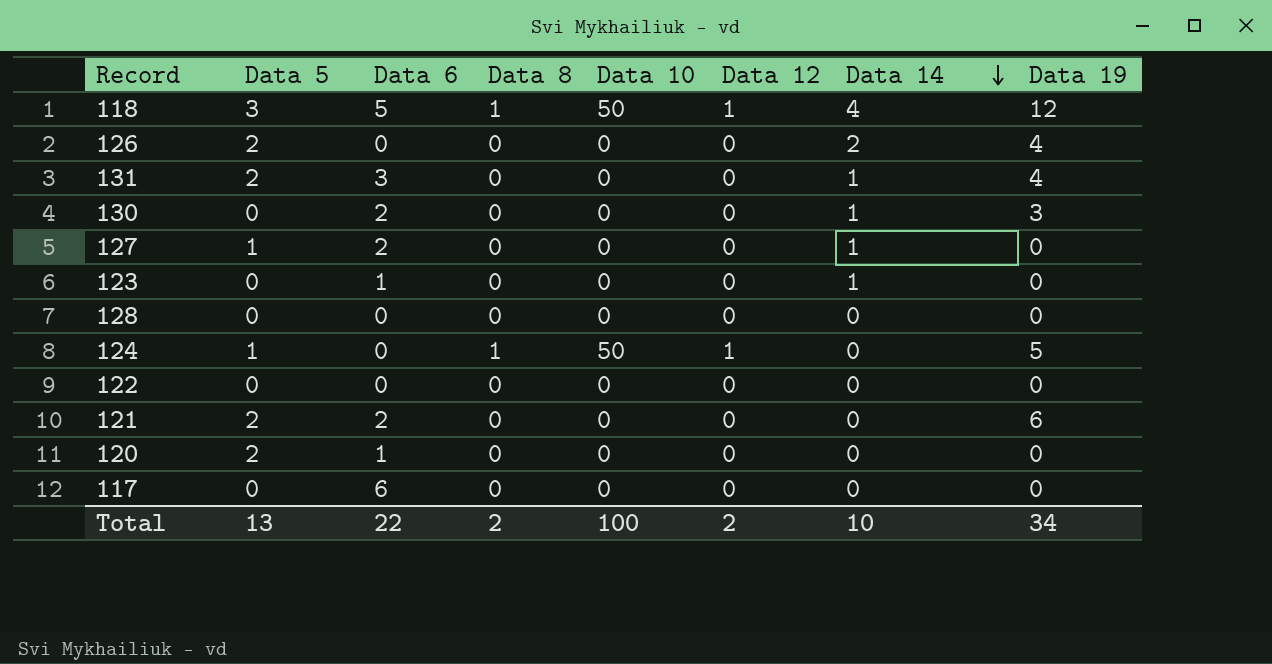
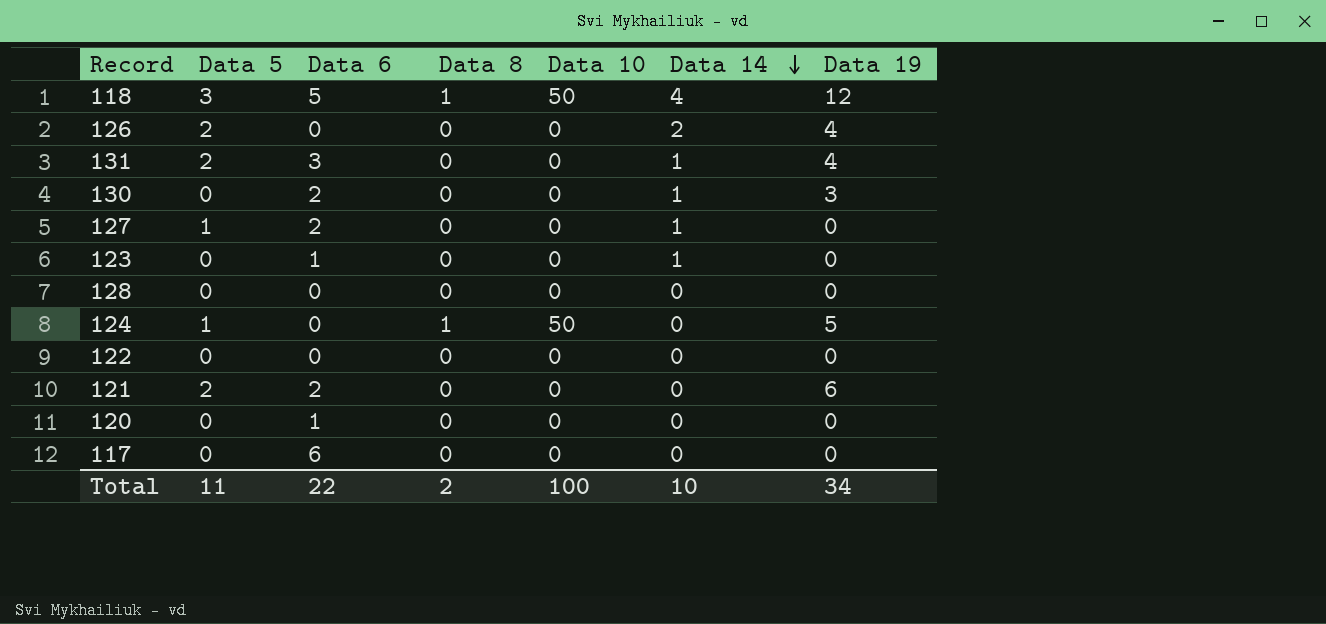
column Data 12 | position: 6 -> none
120 | Data 5: 2 -> 0
Total | Data 5: 13 -> 11

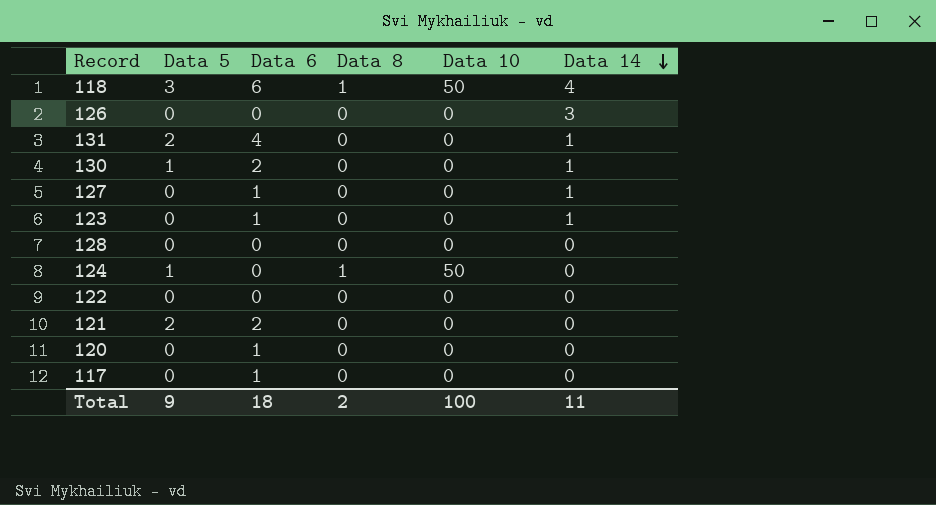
column Data 19 | position: 7 -> none
118 | Data 6: 5 -> 6
126 | Data 5: 2 -> 0
126 | Data 14: 2 -> 3
131 | Data 6: 3 -> 4
130 | Data 5: 0 -> 1
127 | Data 5: 1 -> 0
127 | Data 6: 2 -> 1
117 | Data 6: 6 -> 1
Total | Data 5: 11 -> 9
Total | Data 6: 22 -> 18
Total | Data 14: 10 -> 11

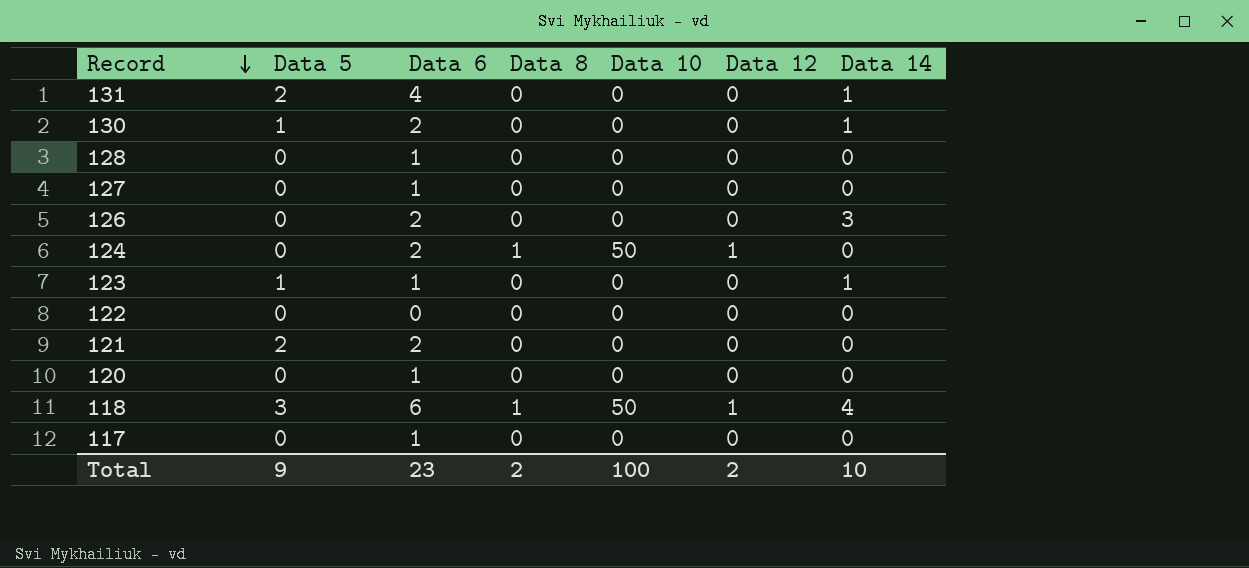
row order: Data 14 descending -> Record descending
column Data 12 | position: none -> 6
128 | Data 6: 0 -> 1
127 | Data 14: 1 -> 0
126 | Data 6: 0 -> 2
124 | Data 5: 1 -> 0
124 | Data 6: 0 -> 2
123 | Data 5: 0 -> 1
Total | Data 6: 18 -> 23
Total | Data 14: 11 -> 10

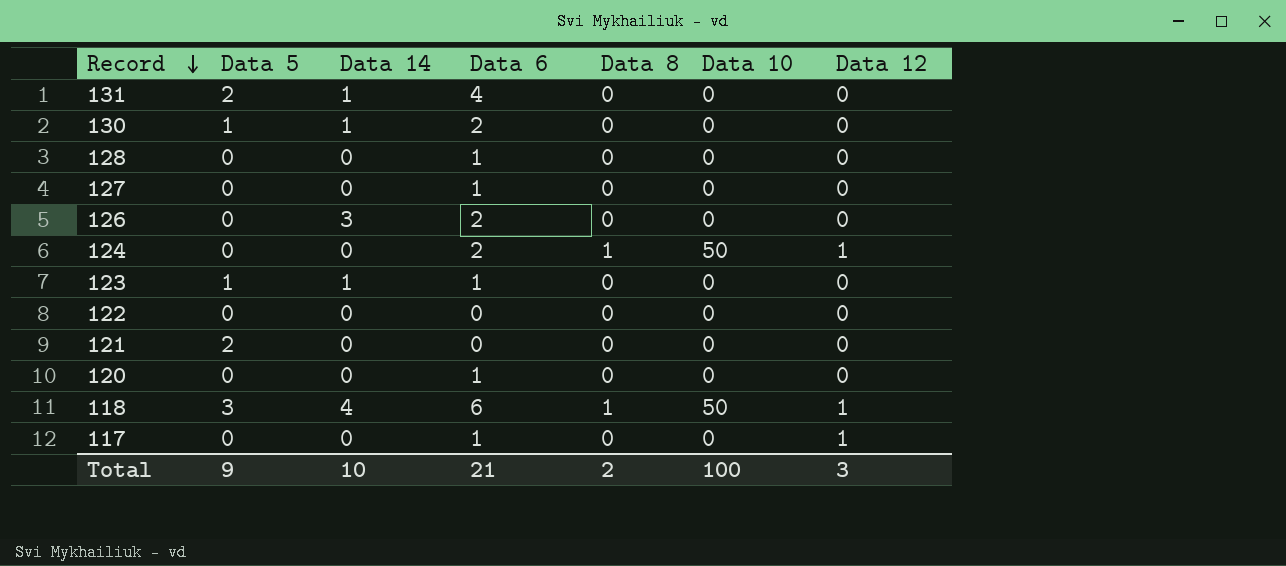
column Data 14 | position: 7 -> 3
121 | Data 6: 2 -> 0
117 | Data 12: 0 -> 1
Total | Data 6: 23 -> 21
Total | Data 12: 2 -> 3

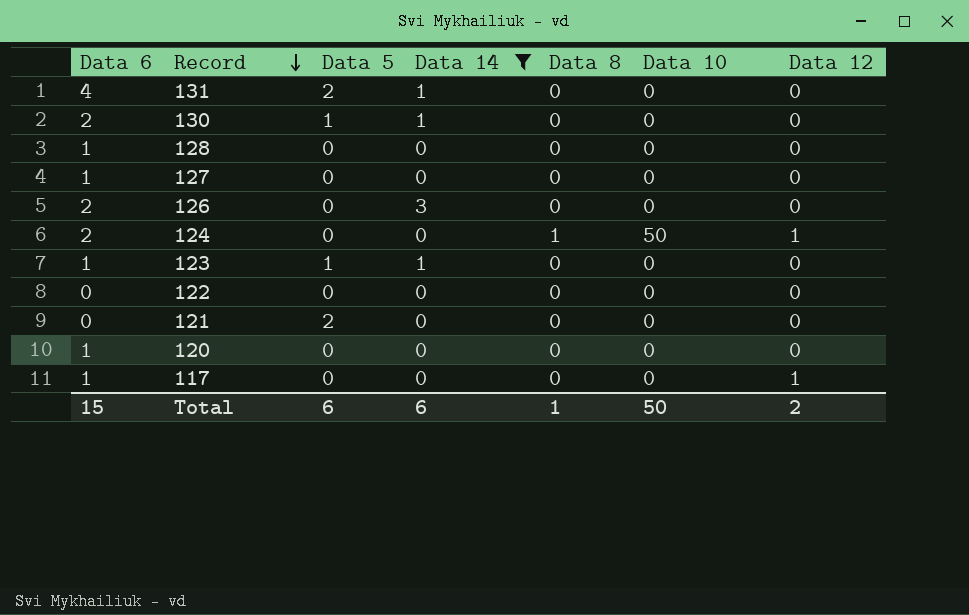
filter: none -> Data 14 != 4
column Data 6 | position: 4 -> 1
Total | Data 6: 21 -> 15
Total | Data 5: 9 -> 6
Total | Data 14: 10 -> 6
Total | Data 8: 2 -> 1
Total | Data 10: 100 -> 50
Total | Data 12: 3 -> 2

